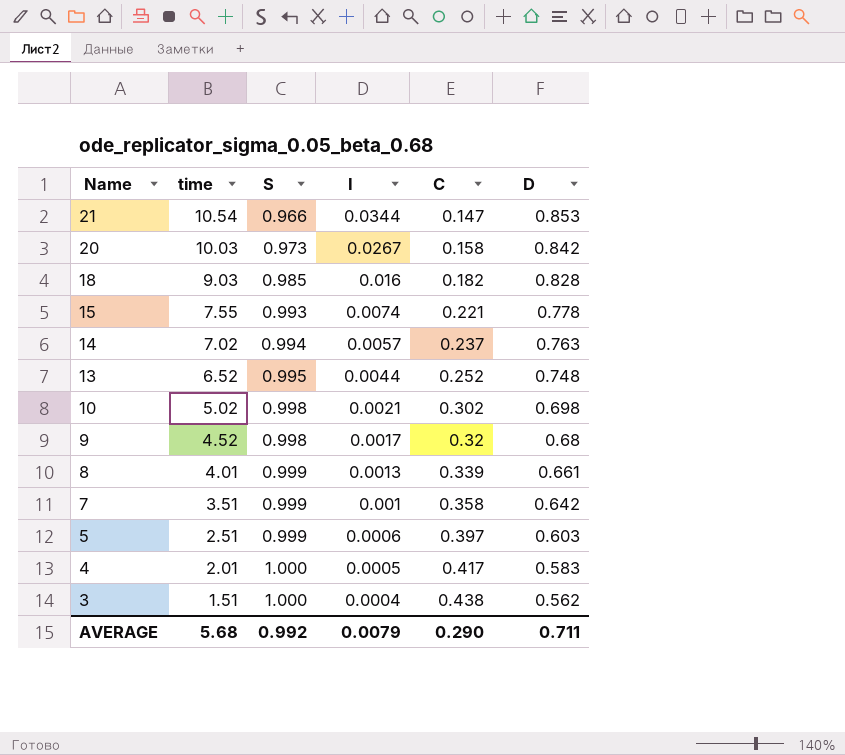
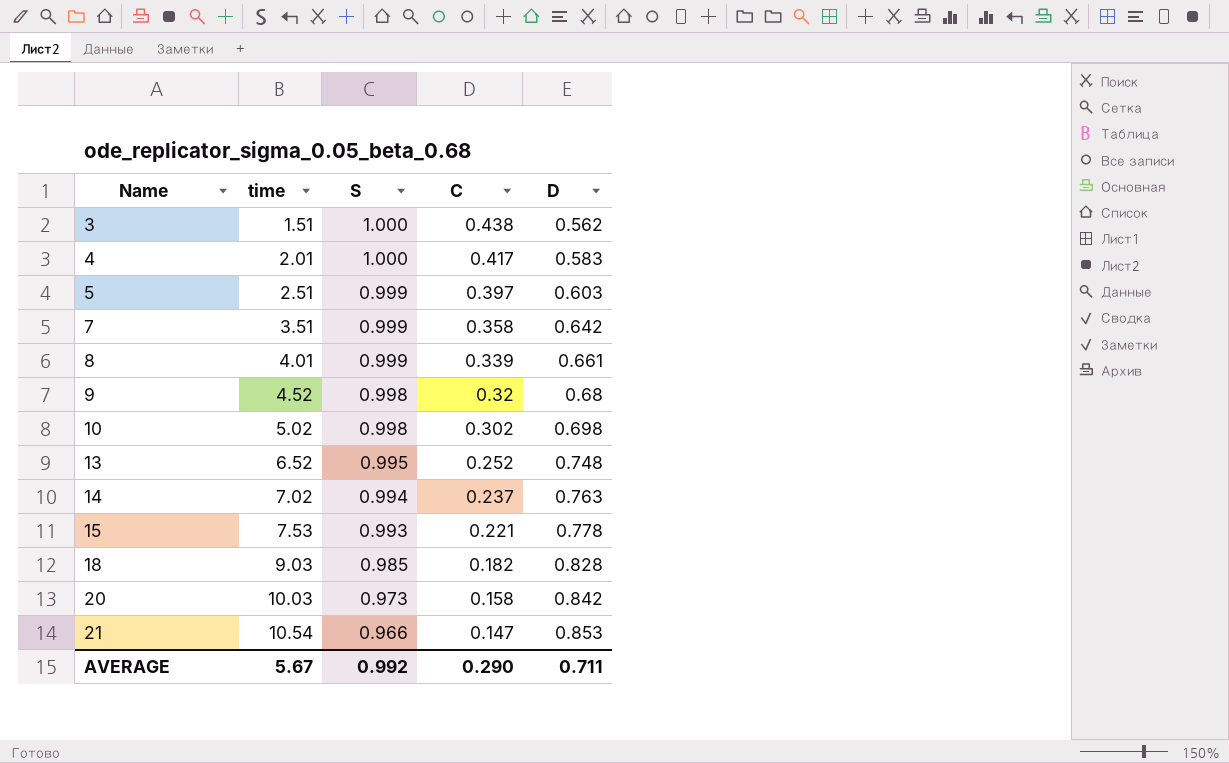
row order: Name descending -> Name ascending
column I | position: 4 -> none
15 | time: 7.55 -> 7.53
AVERAGE | time: 5.68 -> 5.67

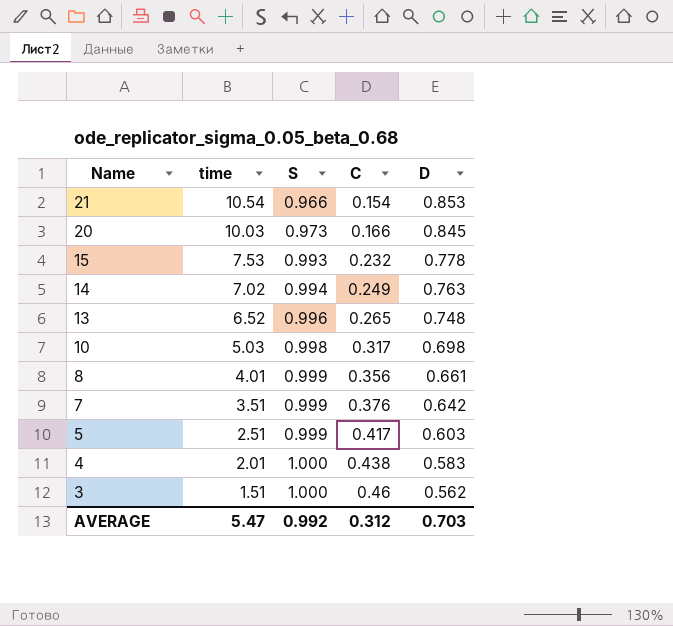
row order: Name ascending -> Name descending
row 9: 4.52 | 0.998 | 0.32 | 0.68 -> none
row 18: 9.03 | 0.985 | 0.182 | 0.828 -> none
21 | C: 0.147 -> 0.154
20 | C: 0.158 -> 0.166
20 | D: 0.842 -> 0.845
15 | C: 0.221 -> 0.232
14 | C: 0.237 -> 0.249
13 | S: 0.995 -> 0.996
13 | C: 0.252 -> 0.265
10 | time: 5.02 -> 5.03
10 | C: 0.302 -> 0.317
8 | C: 0.339 -> 0.356
7 | C: 0.358 -> 0.376
5 | C: 0.397 -> 0.417
4 | C: 0.417 -> 0.438
3 | C: 0.438 -> 0.46
AVERAGE | time: 5.67 -> 5.47
AVERAGE | C: 0.290 -> 0.312
AVERAGE | D: 0.711 -> 0.703

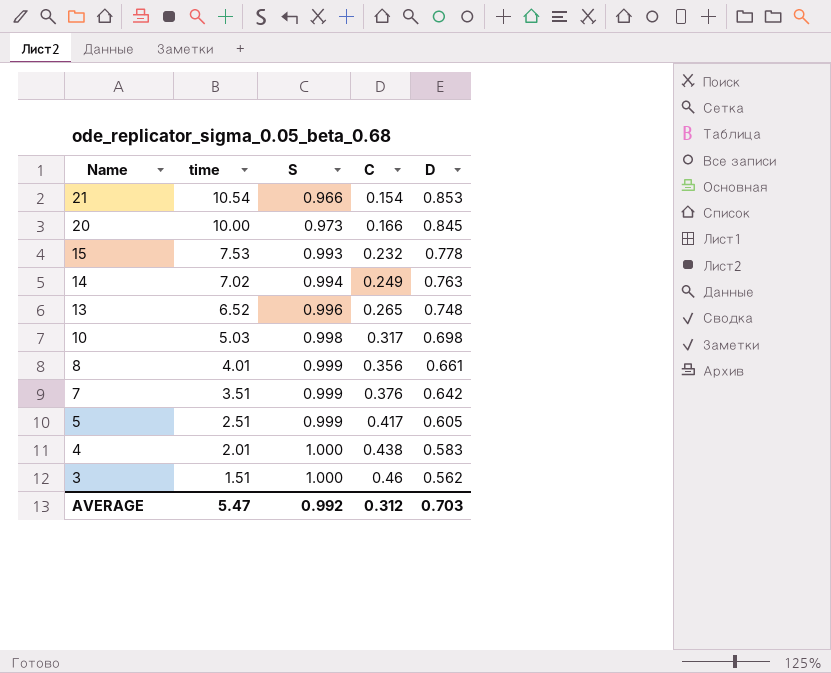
20 | time: 10.03 -> 10.00
5 | D: 0.603 -> 0.605

